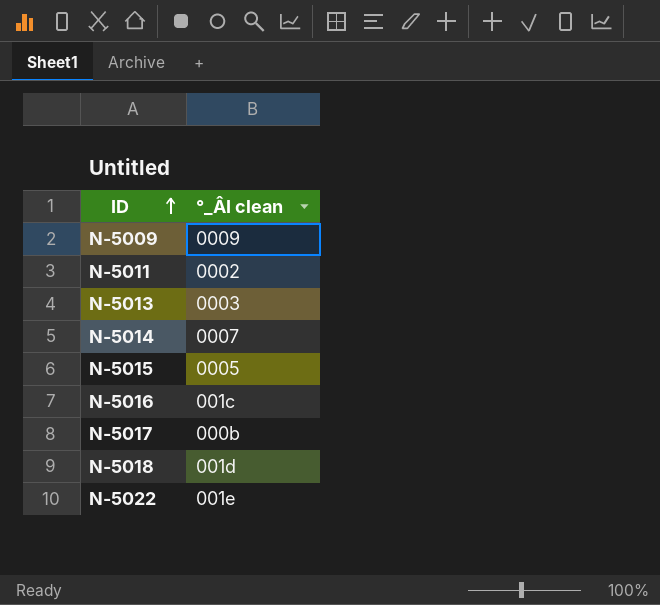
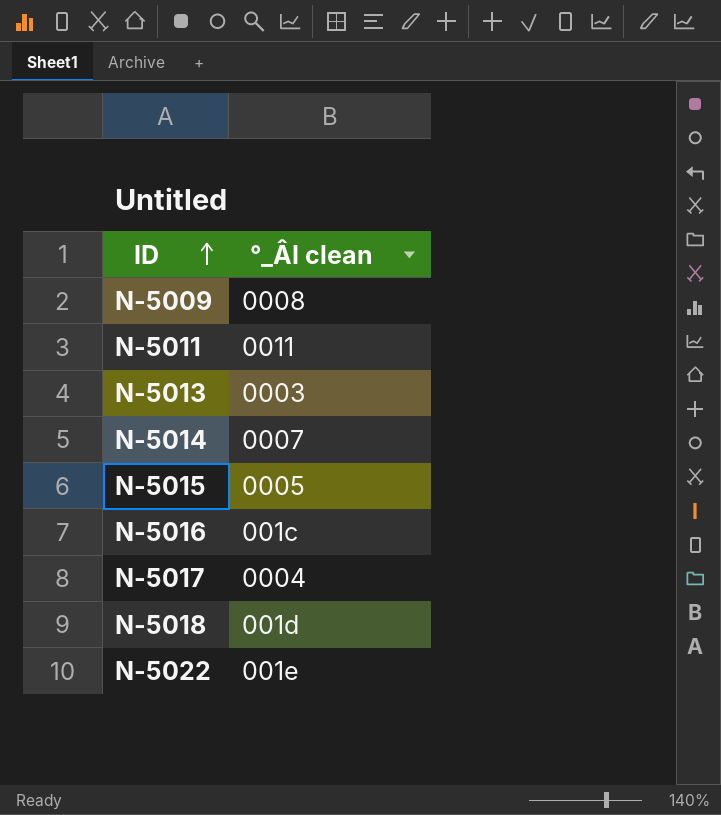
N-5009 | °_ÂI clean: 0009 -> 0008
N-5011 | °_ÂI clean: 0002 -> 0011
N-5017 | °_ÂI clean: 000b -> 0004

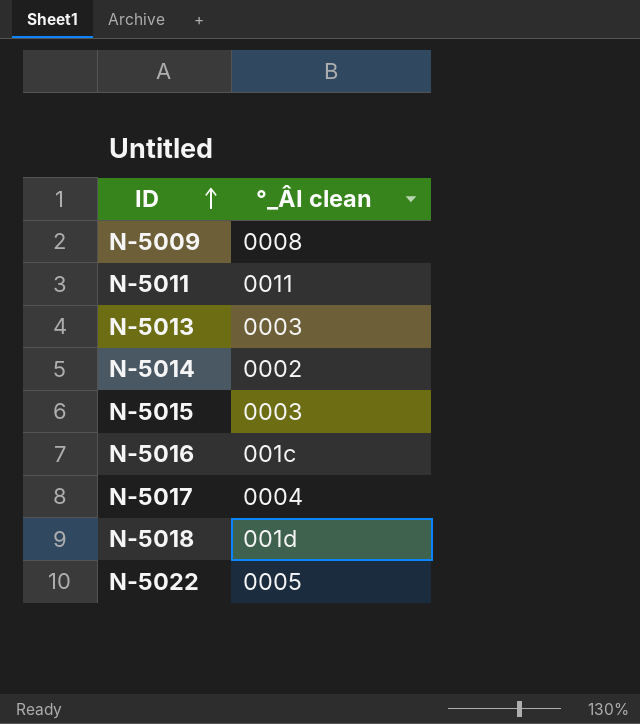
N-5014 | °_ÂI clean: 0007 -> 0002
N-5015 | °_ÂI clean: 0005 -> 0003
N-5022 | °_ÂI clean: 001e -> 0005

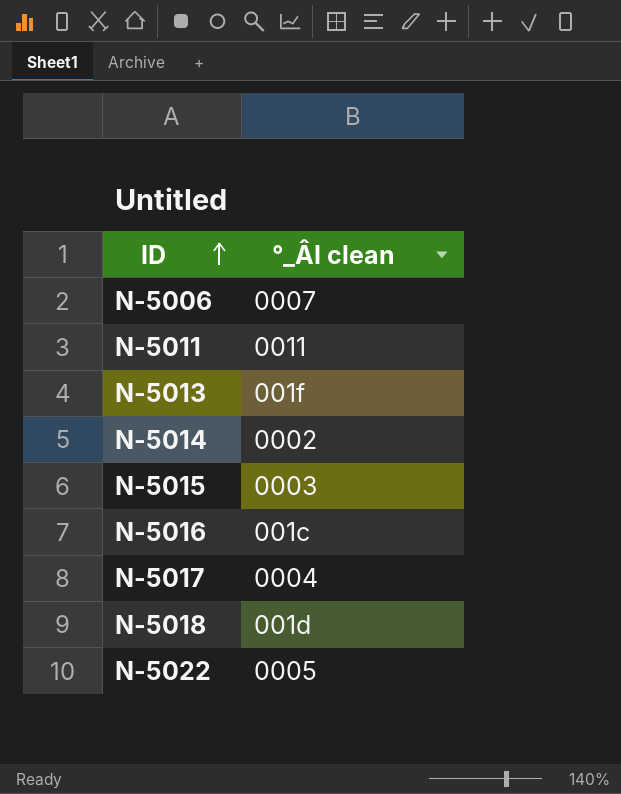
row N-5009: 0008 -> none
row N-5006: none -> 0007
N-5013 | °_ÂI clean: 0003 -> 001f

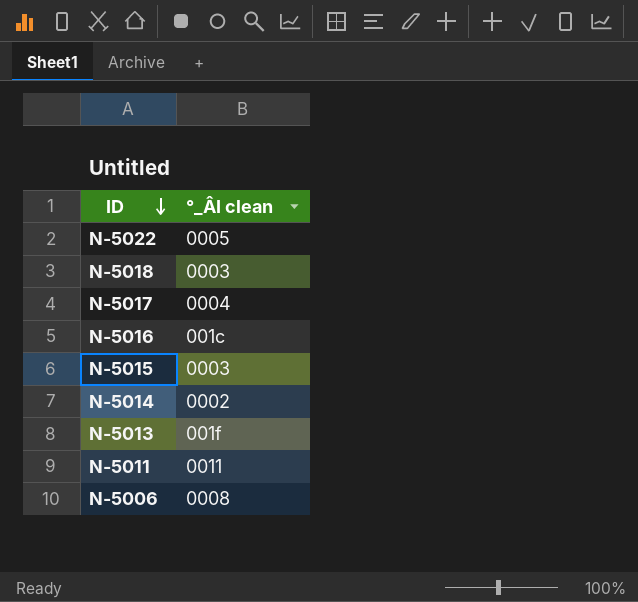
row order: ID ascending -> ID descending
N-5018 | °_ÂI clean: 001d -> 0003
N-5006 | °_ÂI clean: 0007 -> 0008

